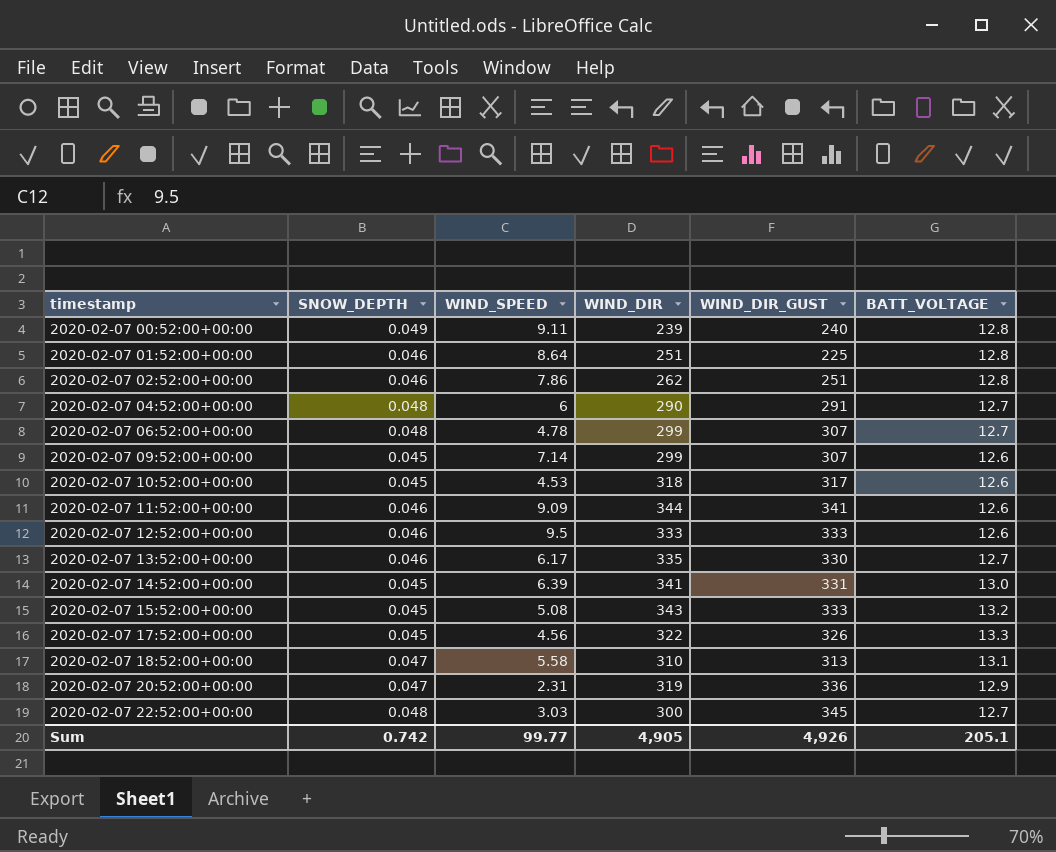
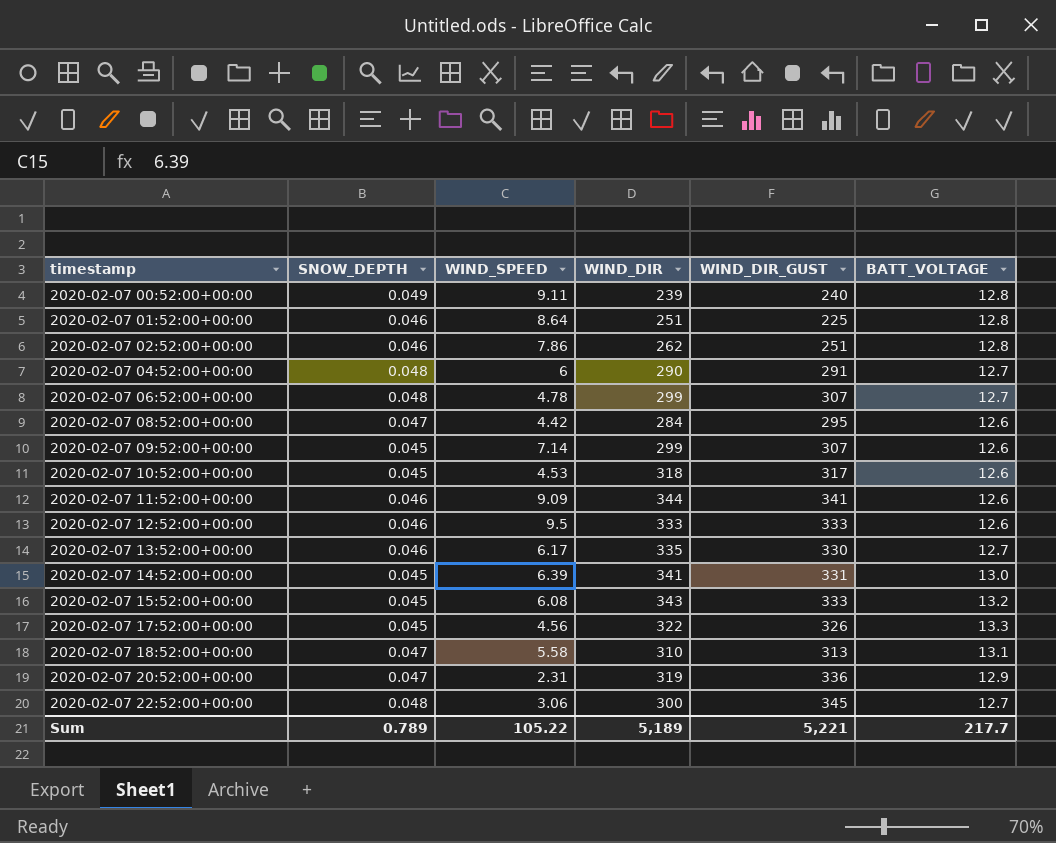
row 2020-02-07 08:52:00+00:00: none -> 0.047 | 4.42 | 284 | 295 | 12.6
2020-02-07 15:52:00+00:00 | WIND_SPEED: 5.08 -> 6.08
2020-02-07 22:52:00+00:00 | WIND_SPEED: 3.03 -> 3.06
Sum | SNOW_DEPTH: 0.742 -> 0.789
Sum | WIND_SPEED: 99.77 -> 105.22
Sum | WIND_DIR: 4,905 -> 5,189
Sum | WIND_DIR_GUST: 4,926 -> 5,221
Sum | BATT_VOLTAGE: 205.1 -> 217.7

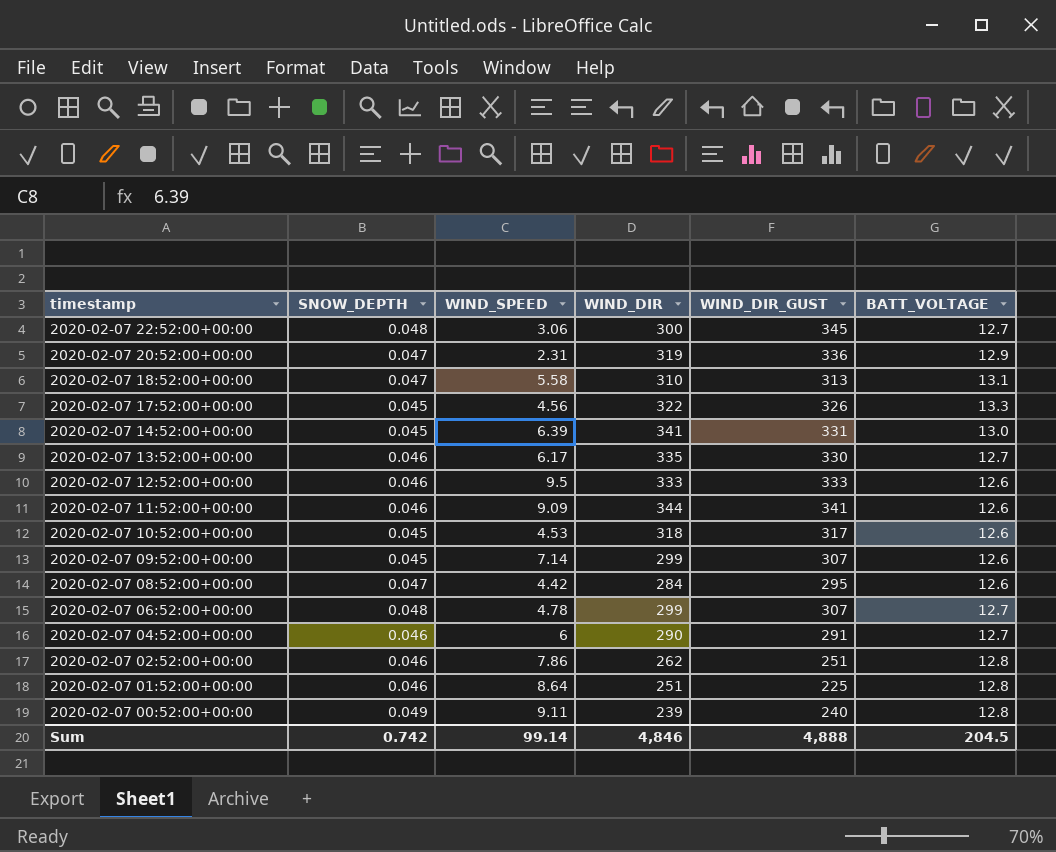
row order: timestamp ascending -> timestamp descending
row 2020-02-07 15:52:00+00:00: 0.045 | 6.08 | 343 | 333 | 13.2 -> none
2020-02-07 04:52:00+00:00 | SNOW_DEPTH: 0.048 -> 0.046
Sum | SNOW_DEPTH: 0.789 -> 0.742
Sum | WIND_SPEED: 105.22 -> 99.14
Sum | WIND_DIR: 5,189 -> 4,846
Sum | WIND_DIR_GUST: 5,221 -> 4,888
Sum | BATT_VOLTAGE: 217.7 -> 204.5

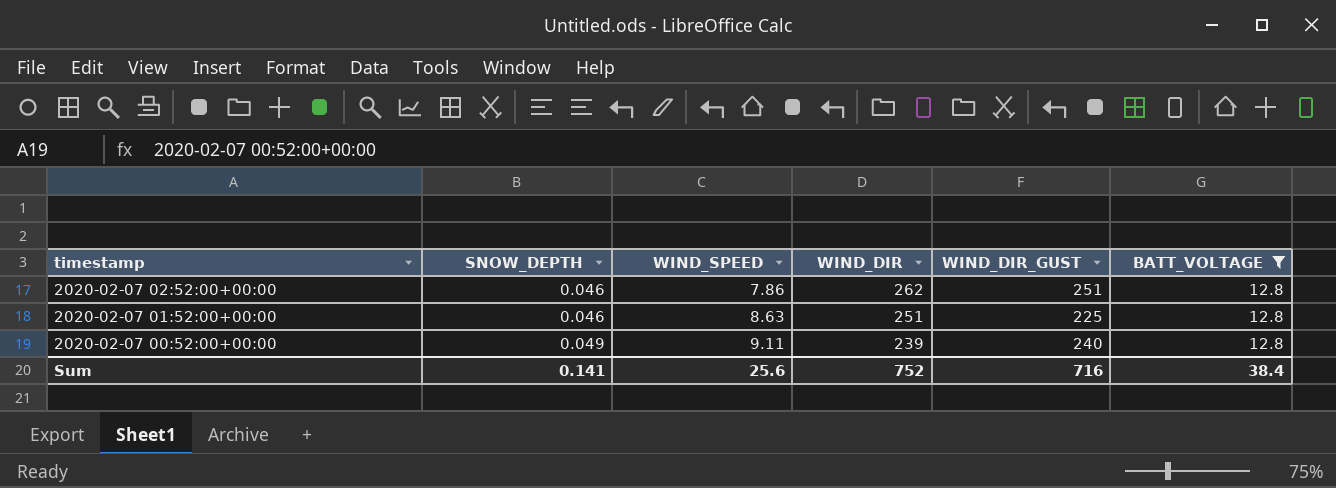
filter: none -> BATT_VOLTAGE = 12.8
2020-02-07 01:52:00+00:00 | WIND_SPEED: 8.64 -> 8.63
Sum | SNOW_DEPTH: 0.742 -> 0.141
Sum | WIND_SPEED: 99.14 -> 25.6
Sum | WIND_DIR: 4,846 -> 752
Sum | WIND_DIR_GUST: 4,888 -> 716
Sum | BATT_VOLTAGE: 204.5 -> 38.4

